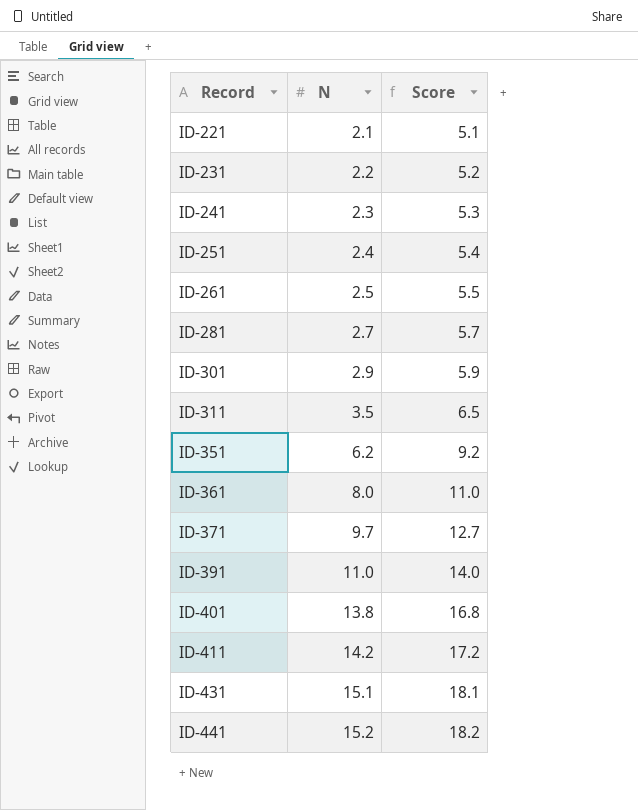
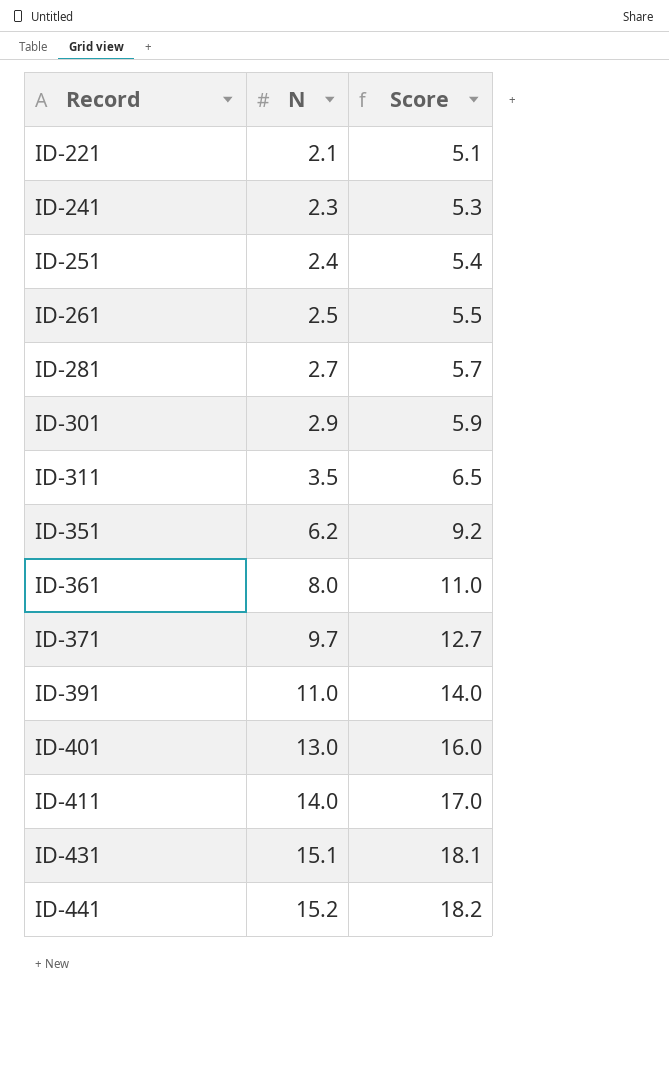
row ID-231: 2.2 | 5.2 -> none
ID-401 | N: 13.8 -> 13.0
ID-401 | Score: 16.8 -> 16.0
ID-411 | N: 14.2 -> 14.0
ID-411 | Score: 17.2 -> 17.0

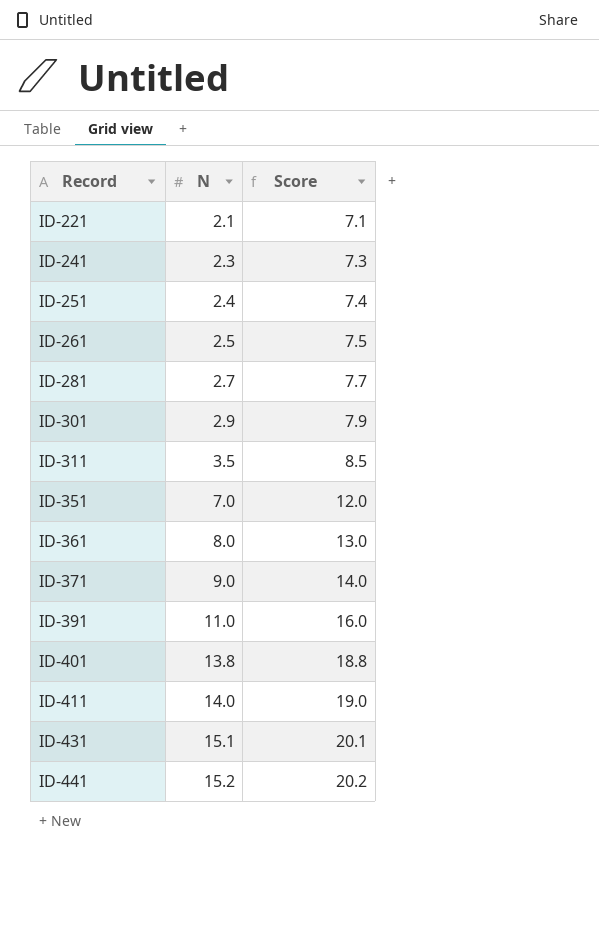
column Score | formula: [N] + 3 -> [N] + 5
ID-351 | N: 6.2 -> 7.0
ID-371 | N: 9.7 -> 9.0
ID-401 | N: 13.0 -> 13.8

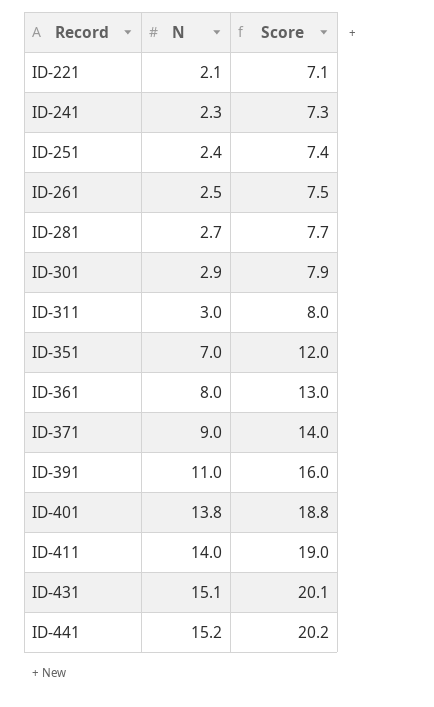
ID-311 | N: 3.5 -> 3.0
ID-311 | Score: 8.5 -> 8.0

